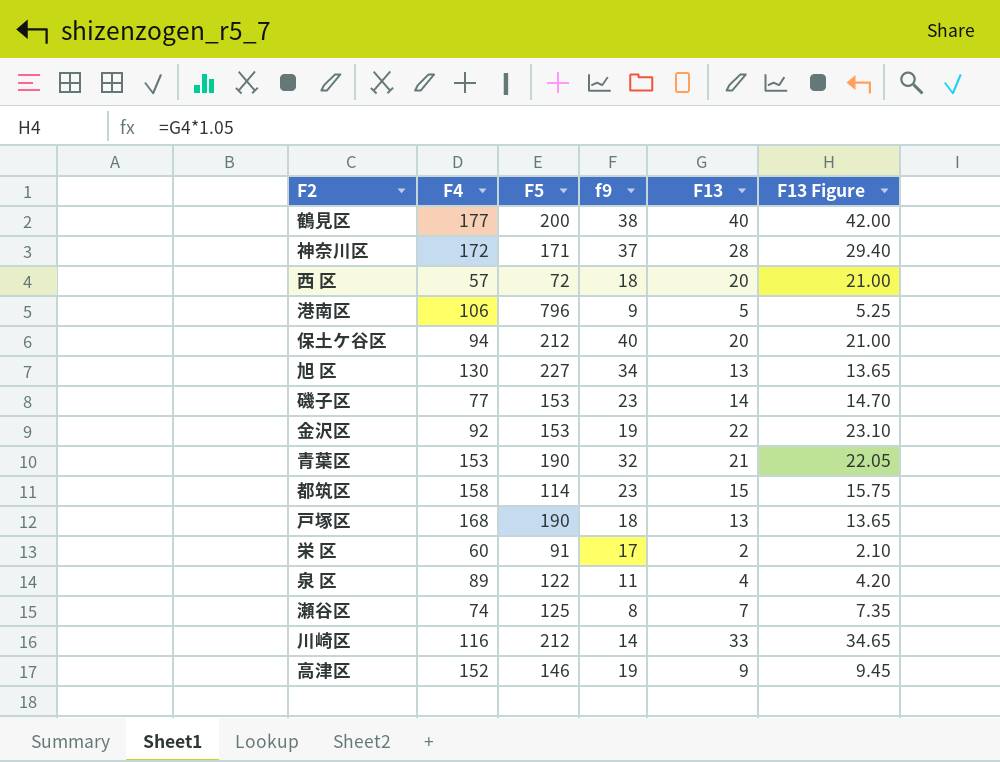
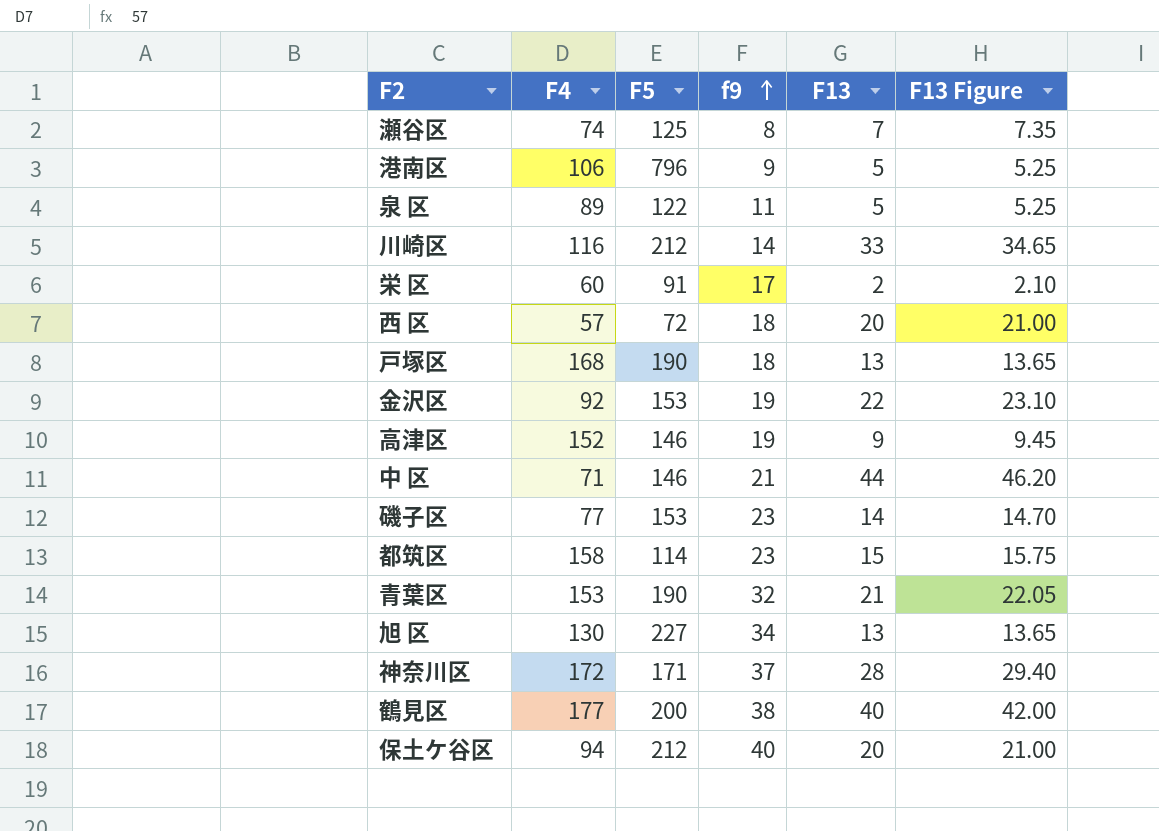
row order: none -> f9 ascending
泉 区 | F13: 4 -> 5
泉 区 | F13 Figure: 4.20 -> 5.25
row 中 区: none -> 71 | 146 | 21 | 44 | 46.20

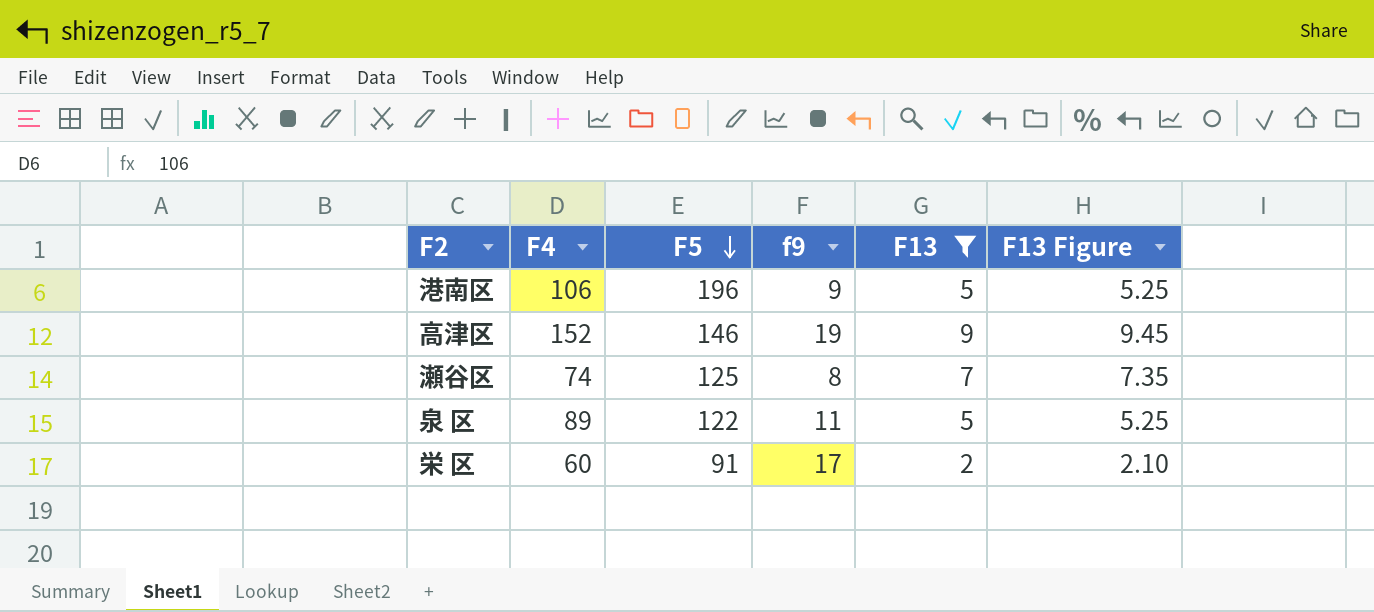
filter: none -> F13 <= 9
row order: f9 ascending -> F5 descending
港南区 | F5: 796 -> 196

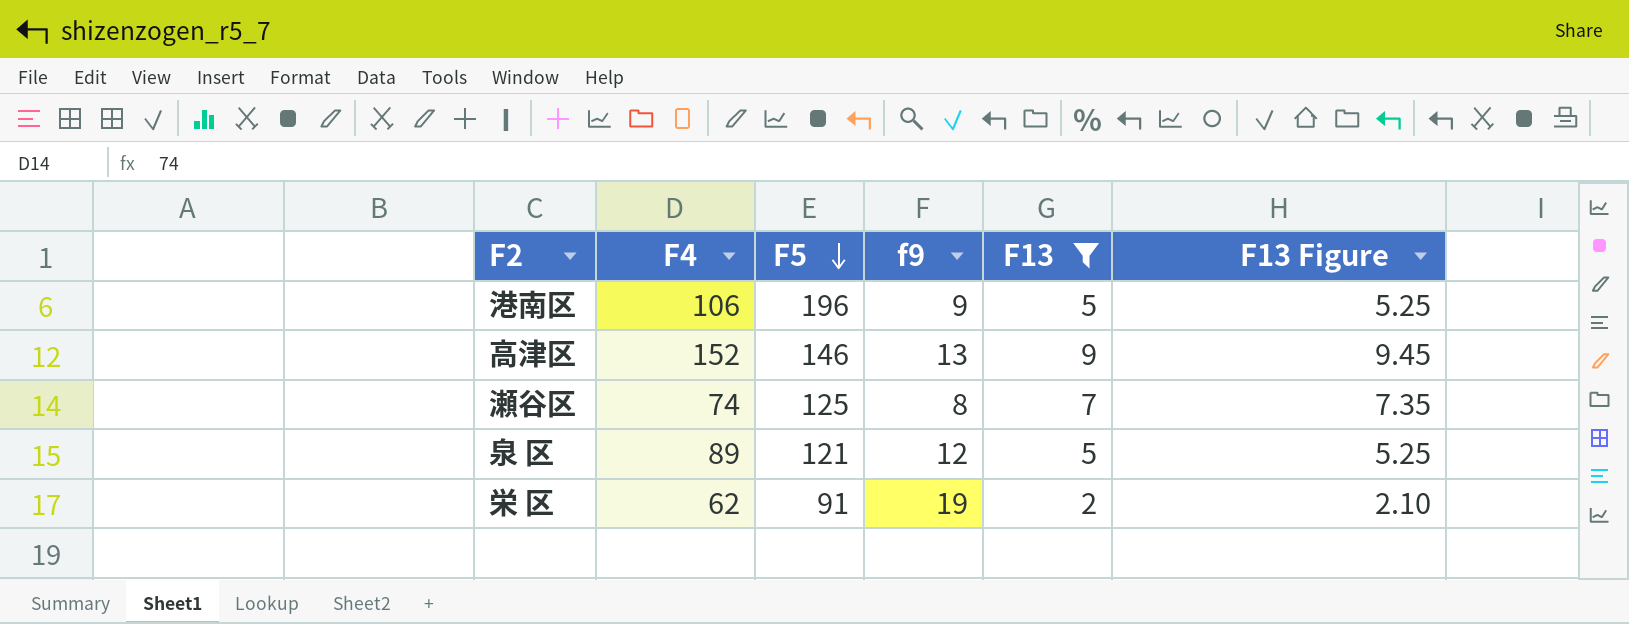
高津区 | f9: 19 -> 13
泉 区 | F5: 122 -> 121
泉 区 | f9: 11 -> 12
栄 区 | F4: 60 -> 62
栄 区 | f9: 17 -> 19

